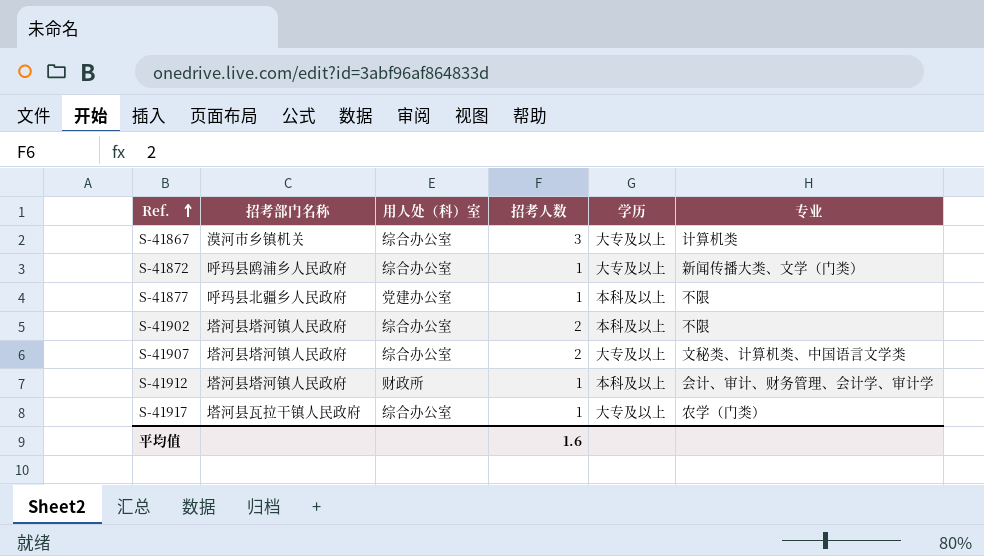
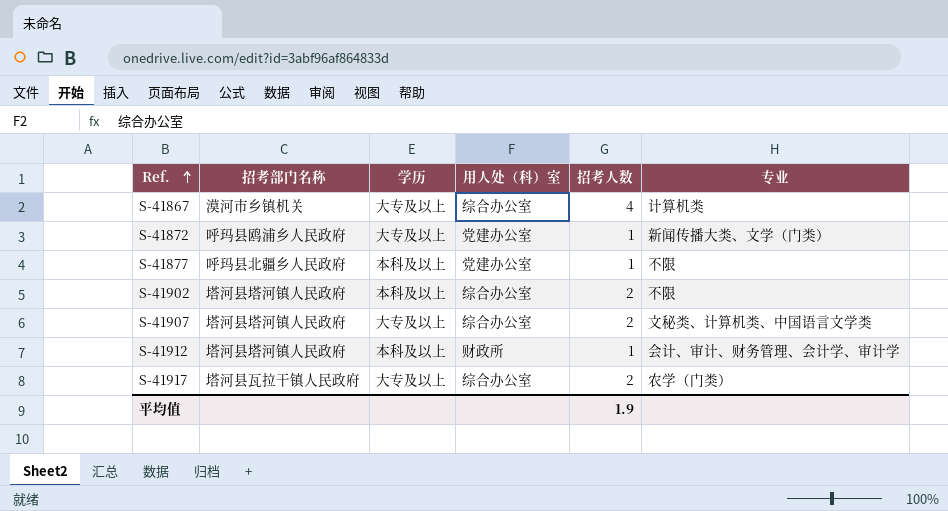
column 学历 | position: 5 -> 3
S-41867 | 招考人数: 3 -> 4
S-41872 | 用人处（科）室: 综合办公室 -> 党建办公室
S-41917 | 招考人数: 1 -> 2
平均值 | 招考人数: 1.6 -> 1.9

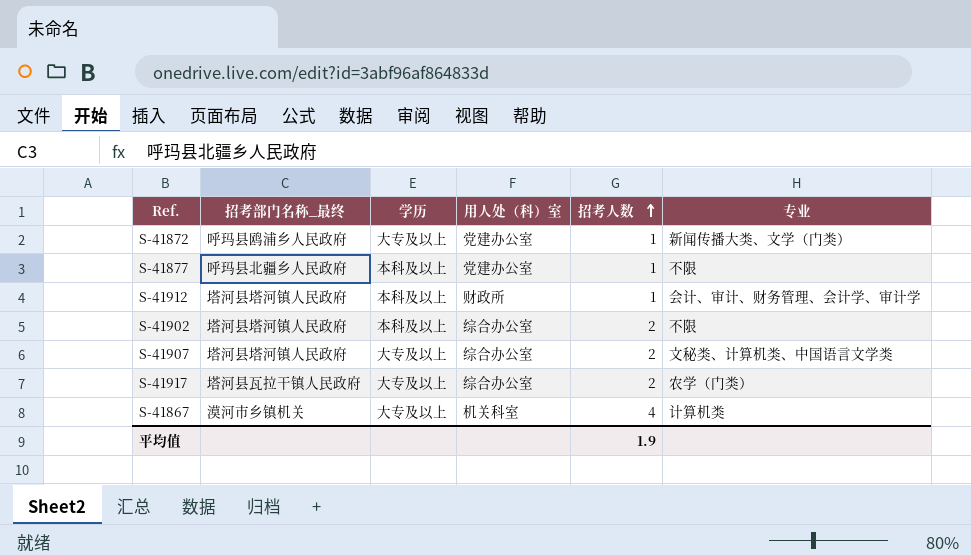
row order: Ref. ascending -> 招考人数 ascending
column name: 招考部门名称 -> 招考部门名称_最终
S-41867 | 用人处（科）室: 综合办公室 -> 机关科室

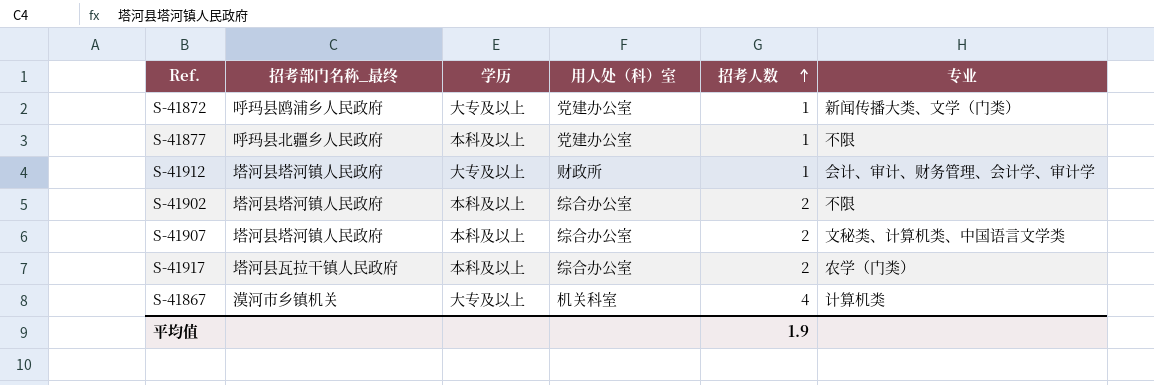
S-41912 | 学历: 本科及以上 -> 大专及以上
S-41907 | 学历: 大专及以上 -> 本科及以上
S-41917 | 学历: 大专及以上 -> 本科及以上

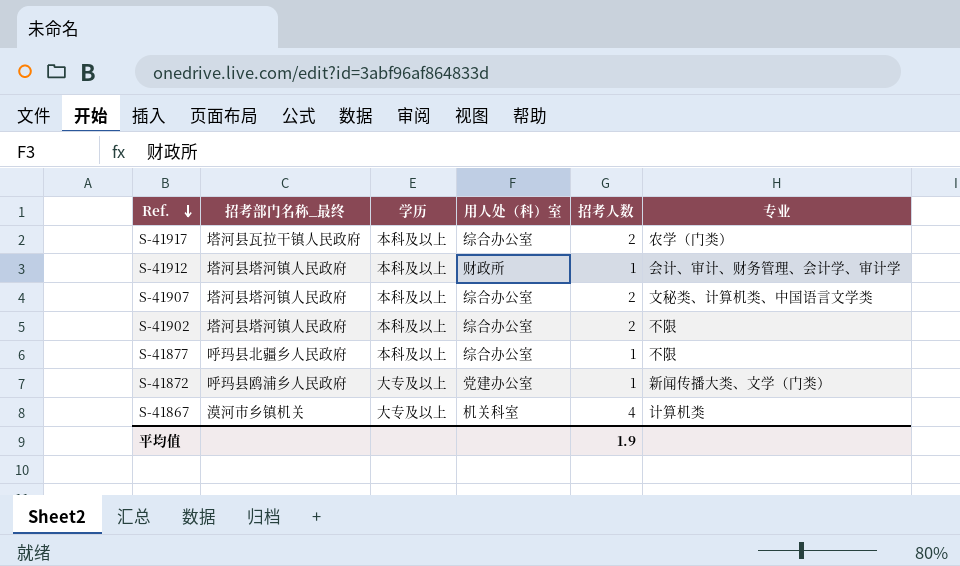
row order: 招考人数 ascending -> Ref. descending
S-41912 | 学历: 大专及以上 -> 本科及以上
S-41877 | 用人处（科）室: 党建办公室 -> 综合办公室

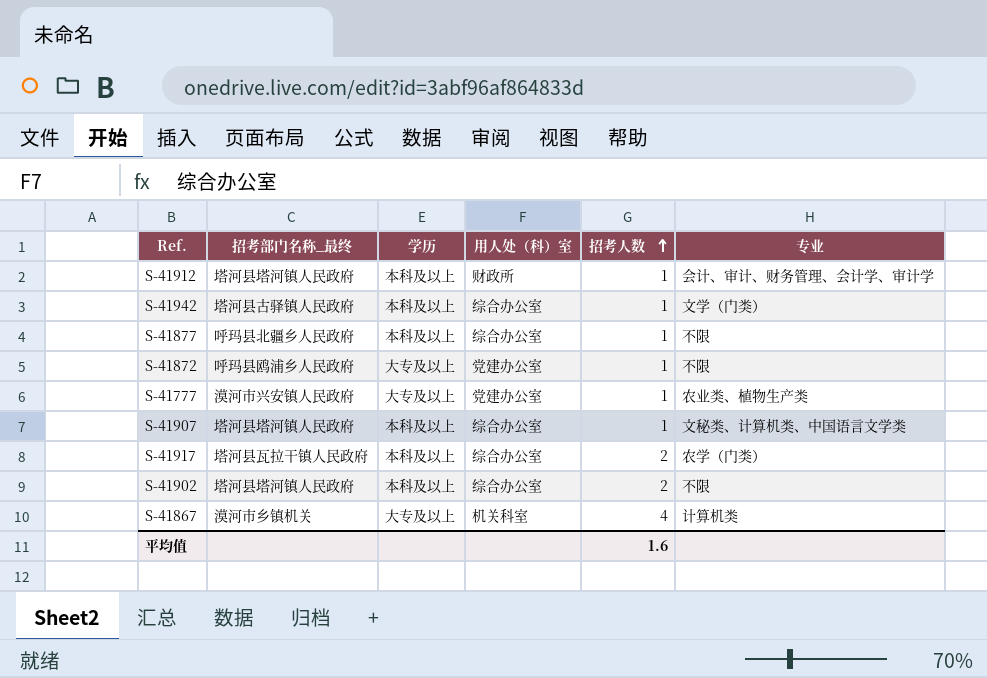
row order: Ref. descending -> 招考人数 ascending
row S-41942: none -> 塔河县古驿镇人民政府 | 本科及以上 | 综合办公室 | 1 | 文学（门类）
S-41872 | 专业: 新闻传播大类、文学（门类） -> 不限
row S-41777: none -> 漠河市兴安镇人民政府 | 大专及以上 | 党建办公室 | 1 | 农业类、植物生产类
S-41907 | 招考人数: 2 -> 1
平均值 | 招考人数: 1.9 -> 1.6

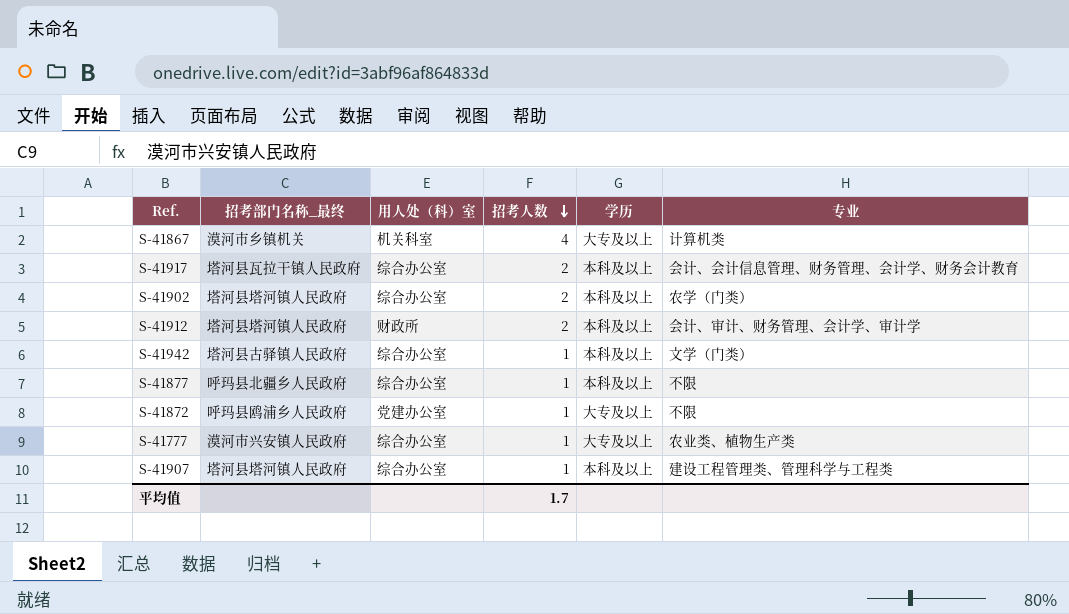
row order: 招考人数 ascending -> 招考人数 descending
column 学历 | position: 3 -> 5
S-41917 | 专业: 农学（门类） -> 会计、会计信息管理、财务管理、会计学、财务会计教育
S-41902 | 专业: 不限 -> 农学（门类）
S-41912 | 招考人数: 1 -> 2
S-41777 | 用人处（科）室: 党建办公室 -> 综合办公室
S-41907 | 专业: 文秘类、计算机类、中国语言文学类 -> 建设工程管理类、管理科学与工程类
平均值 | 招考人数: 1.6 -> 1.7

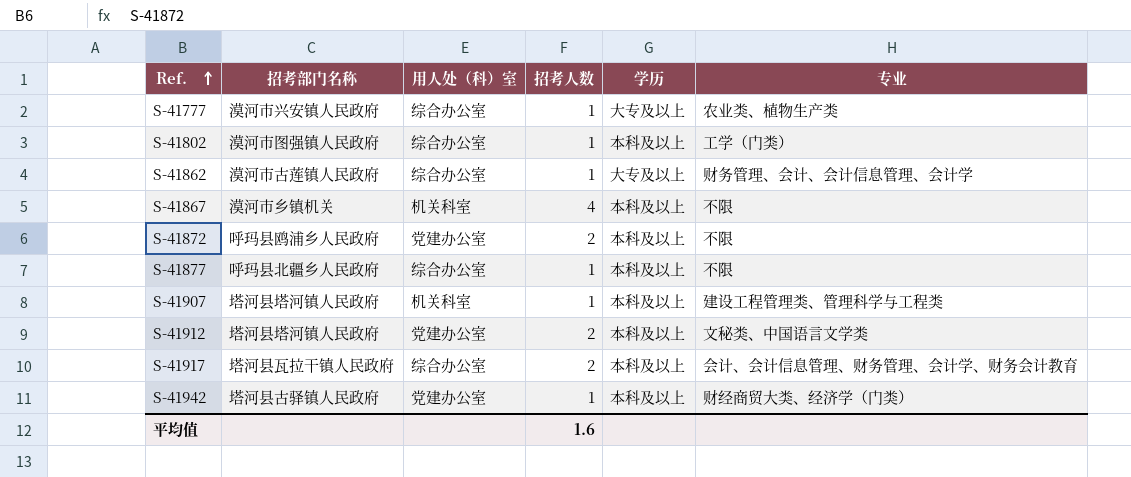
row order: 招考人数 descending -> Ref. ascending
column name: 招考部门名称_最终 -> 招考部门名称
row S-41902: 塔河县塔河镇人民政府 | 综合办公室 | 2 | 本科及以上 | 农学（门类） -> none
row S-41802: none -> 漠河市图强镇人民政府 | 综合办公室 | 1 | 本科及以上 | 工学（门类）
row S-41862: none -> 漠河市古莲镇人民政府 | 综合办公室 | 1 | 大专及以上 | 财务管理、会计、会计信息管理、会计学
S-41867 | 学历: 大专及以上 -> 本科及以上
S-41867 | 专业: 计算机类 -> 不限
S-41872 | 招考人数: 1 -> 2
S-41872 | 学历: 大专及以上 -> 本科及以上
S-41907 | 用人处（科）室: 综合办公室 -> 机关科室
S-41912 | 用人处（科）室: 财政所 -> 党建办公室
S-41912 | 专业: 会计、审计、财务管理、会计学、审计学 -> 文秘类、中国语言文学类
S-41942 | 用人处（科）室: 综合办公室 -> 党建办公室
S-41942 | 专业: 文学（门类） -> 财经商贸大类、经济学（门类）
平均值 | 招考人数: 1.7 -> 1.6

